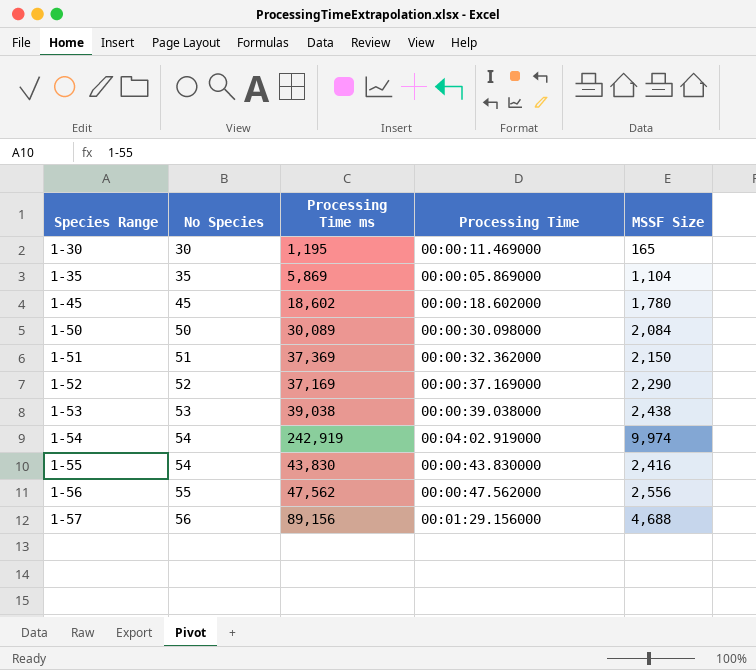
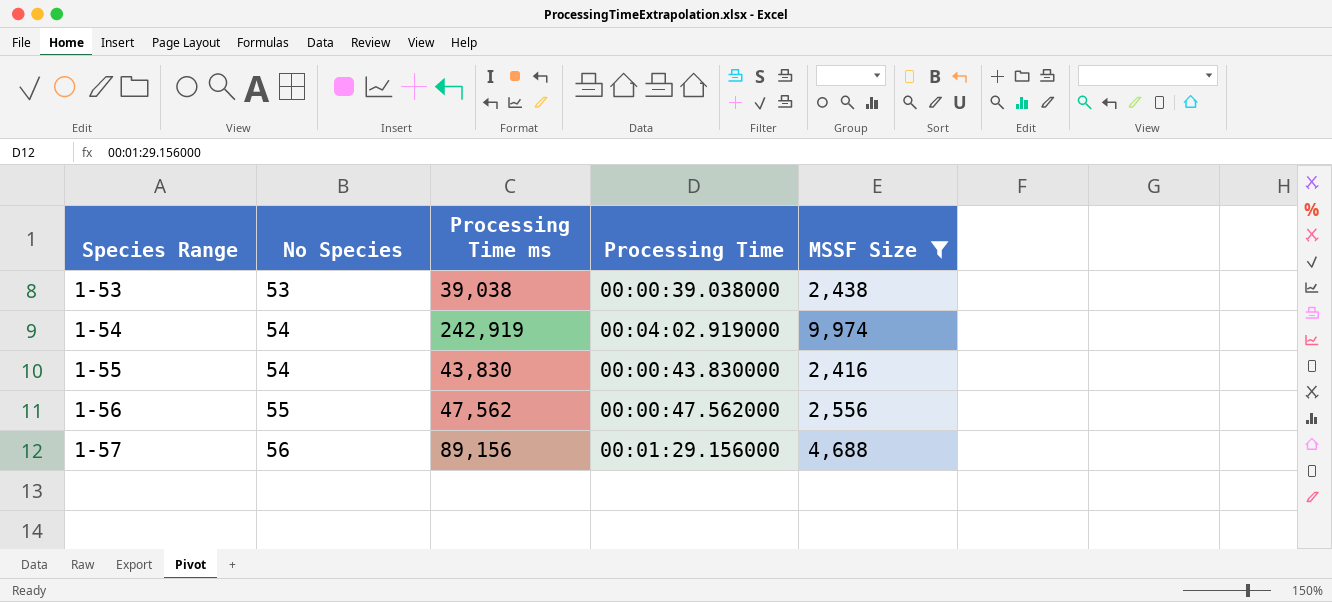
filter: none -> MSSF Size >= 2,416

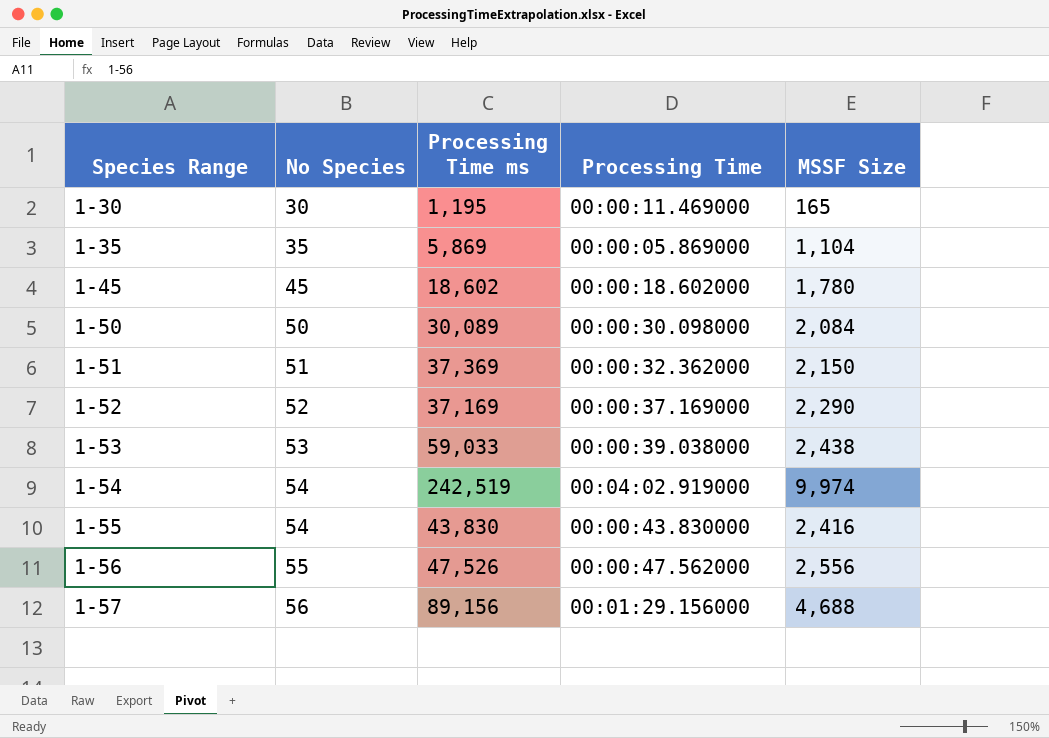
filter: MSSF Size >= 2,416 -> none
1-53 | Processing Time ms: 39,038 -> 59,033
1-54 | Processing Time ms: 242,919 -> 242,519
1-56 | Processing Time ms: 47,562 -> 47,526

